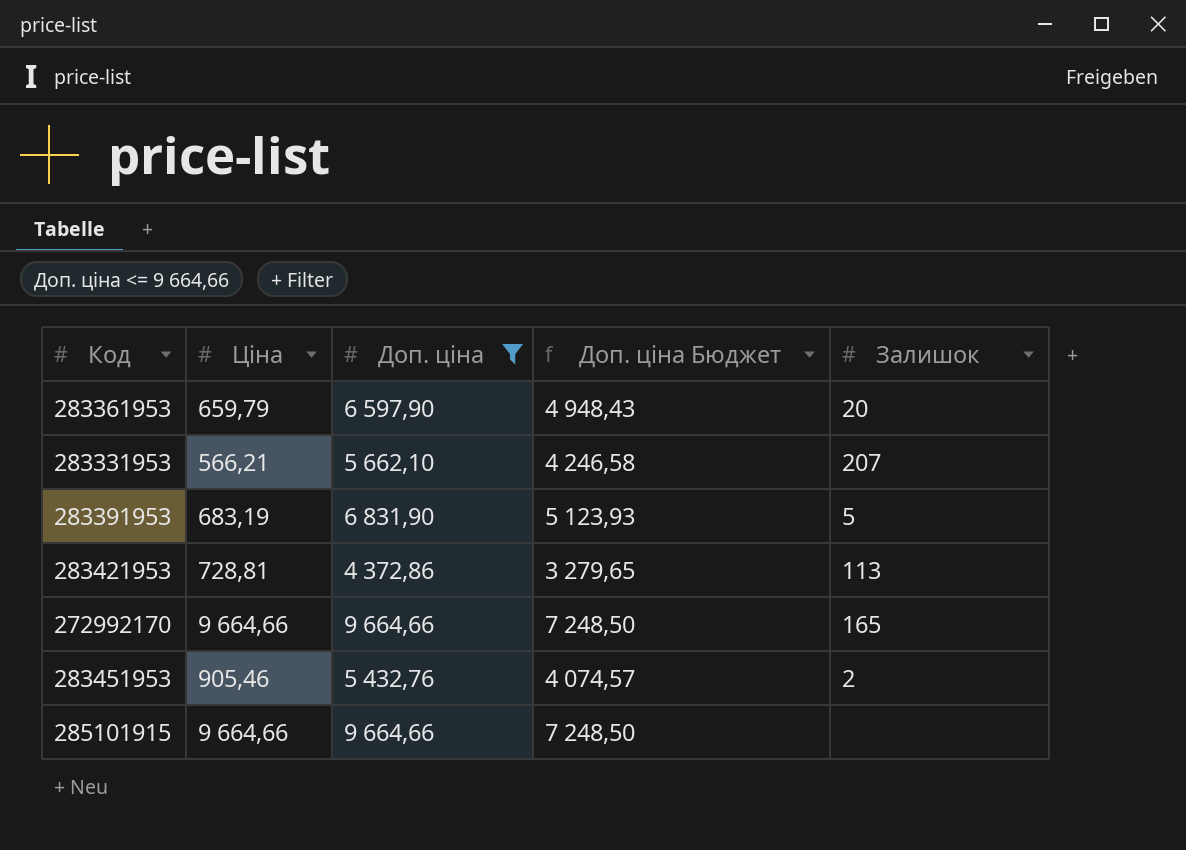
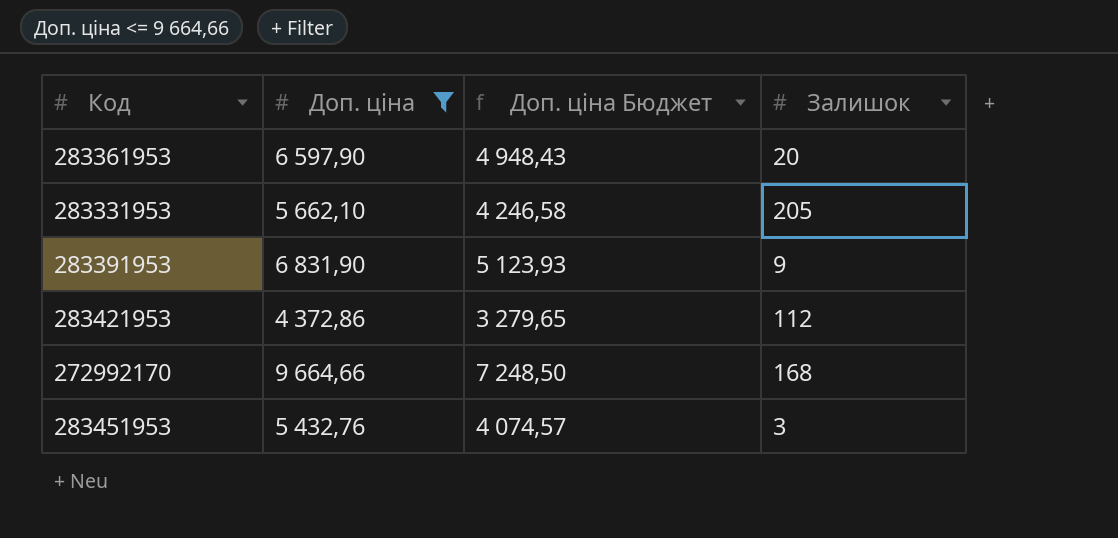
column Ціна | position: 2 -> none
row 285101915: 9 664,66 | 9 664,66 | 7 248,50 | none -> none
283331953 | Залишок: 207 -> 205
283391953 | Залишок: 5 -> 9
283421953 | Залишок: 113 -> 112
272992170 | Залишок: 165 -> 168
283451953 | Залишок: 2 -> 3

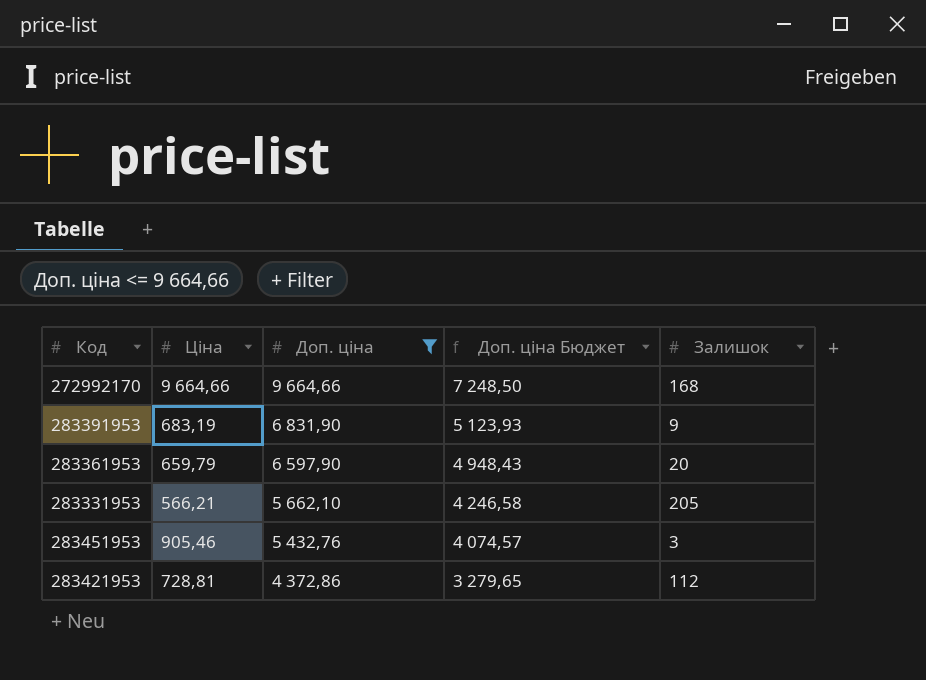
row order: none -> Доп. ціна descending
column Ціна | position: none -> 2

